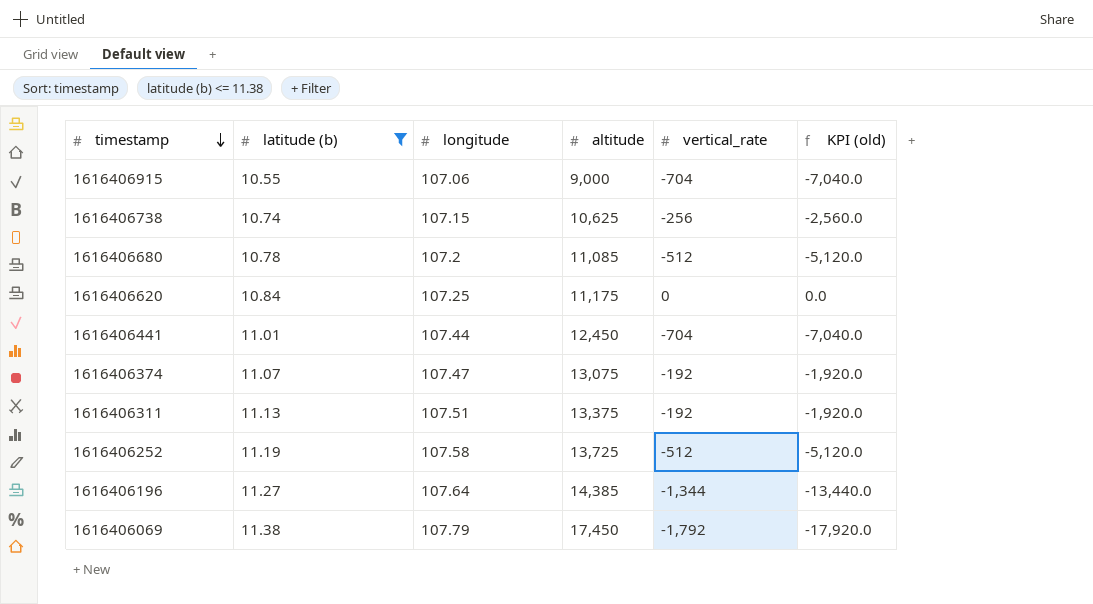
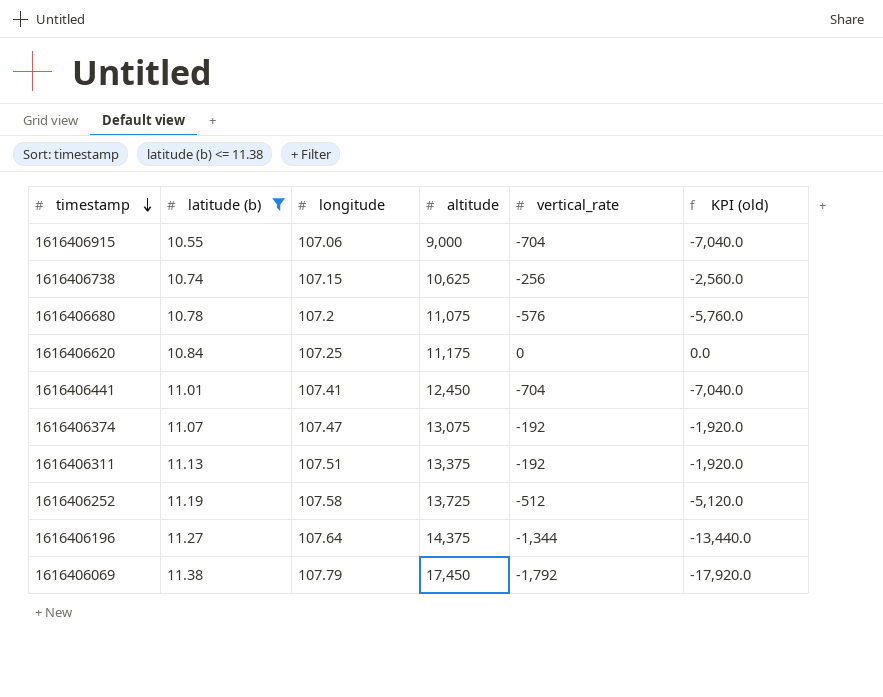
1616406680 | altitude: 11,085 -> 11,075
1616406680 | vertical_rate: -512 -> -576
1616406680 | KPI (old): -5,120.0 -> -5,760.0
1616406441 | longitude: 107.44 -> 107.41
1616406196 | altitude: 14,385 -> 14,375

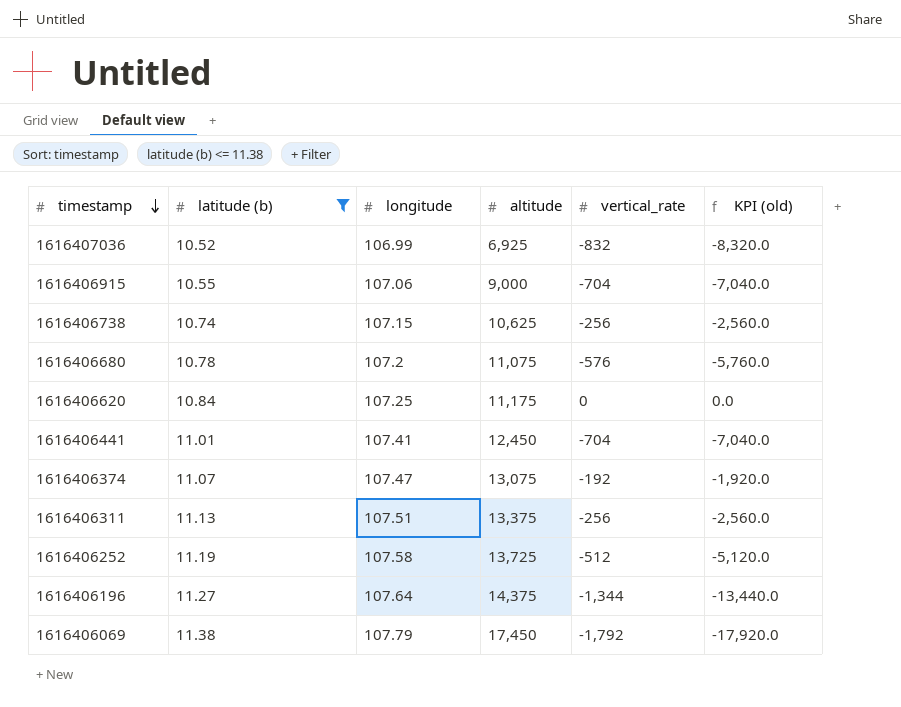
row 1616407036: none -> 10.52 | 106.99 | 6,925 | -832 | -8,320.0
1616406311 | vertical_rate: -192 -> -256
1616406311 | KPI (old): -1,920.0 -> -2,560.0

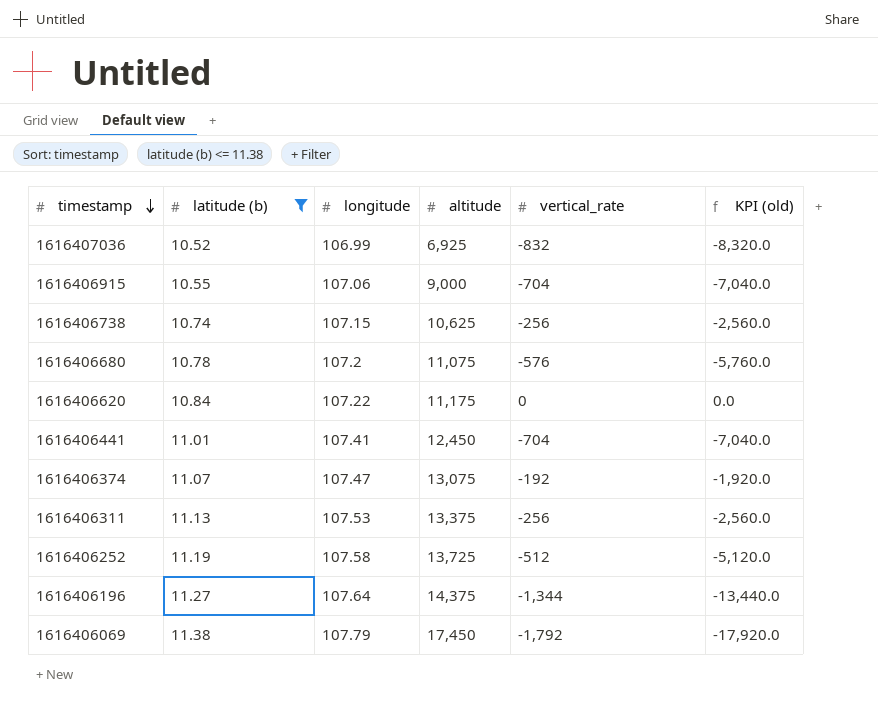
1616406620 | longitude: 107.25 -> 107.22
1616406311 | longitude: 107.51 -> 107.53

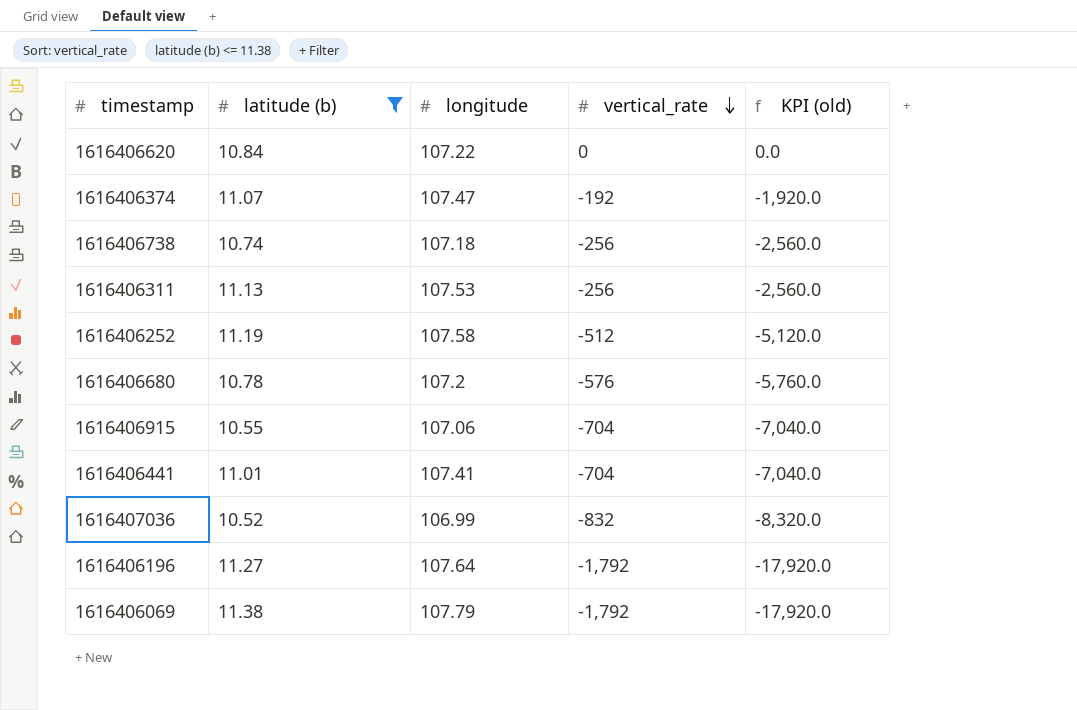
row order: timestamp descending -> vertical_rate descending
column altitude | position: 4 -> none
1616406738 | longitude: 107.15 -> 107.18
1616406196 | vertical_rate: -1,344 -> -1,792
1616406196 | KPI (old): -13,440.0 -> -17,920.0

